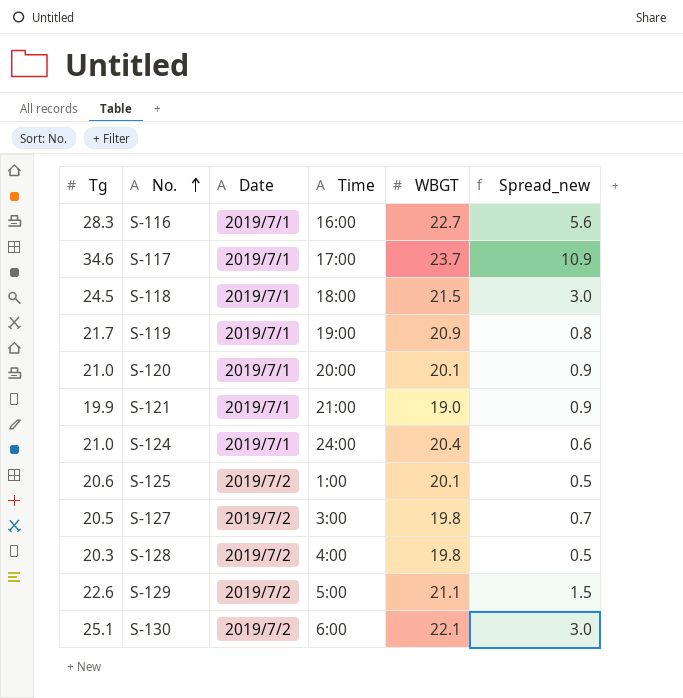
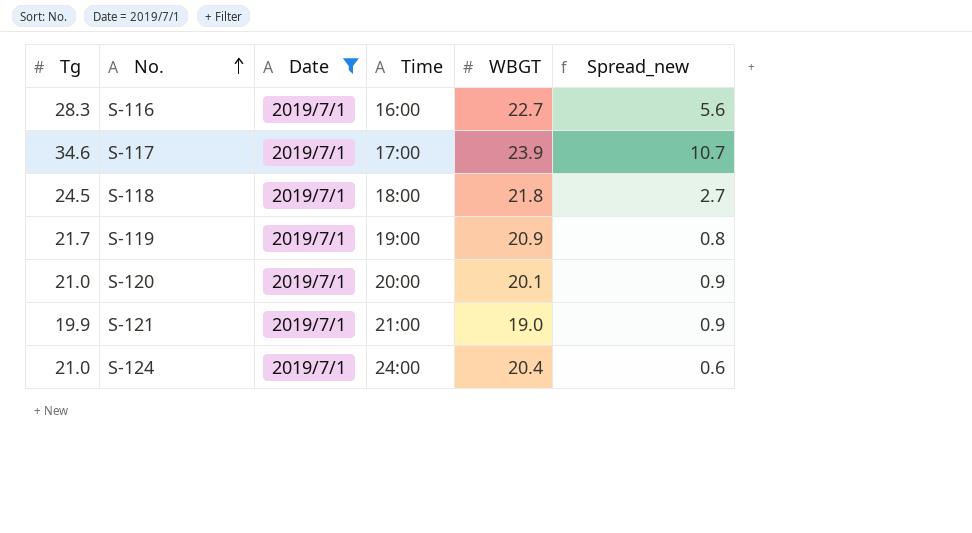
filter: none -> Date = 2019/7/1
S-117 | WBGT: 23.7 -> 23.9
S-117 | Spread_new: 10.9 -> 10.7
S-118 | WBGT: 21.5 -> 21.8
S-118 | Spread_new: 3.0 -> 2.7

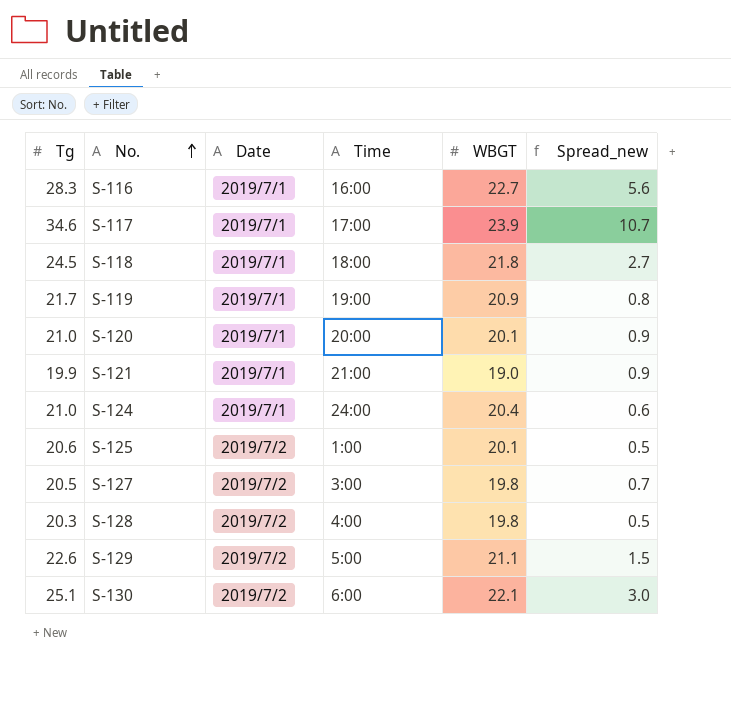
filter: Date = 2019/7/1 -> none

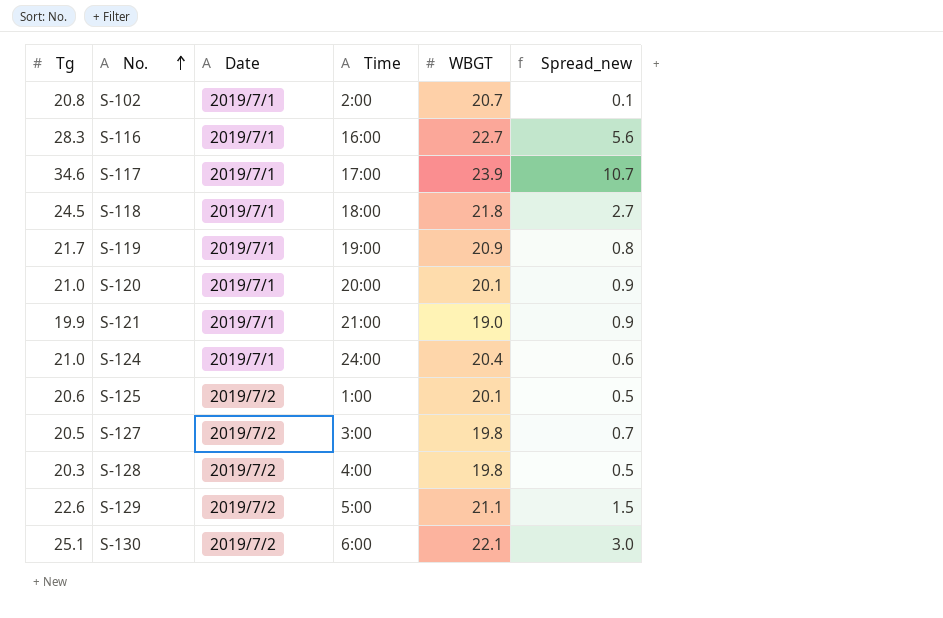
row S-102: none -> 20.8 | 2019/7/1 | 2:00 | 20.7 | 0.1

